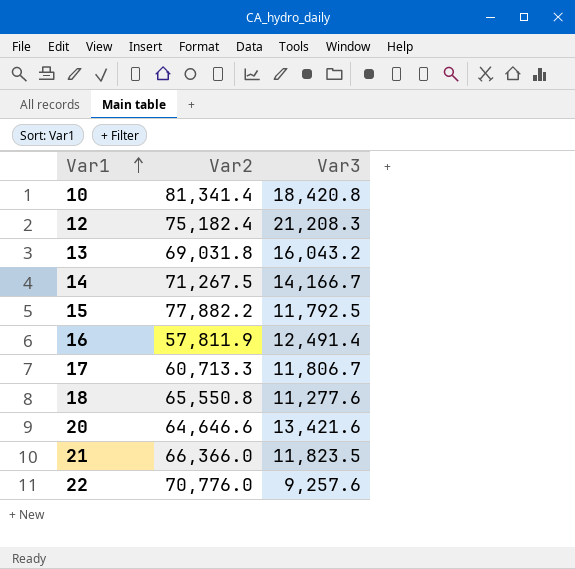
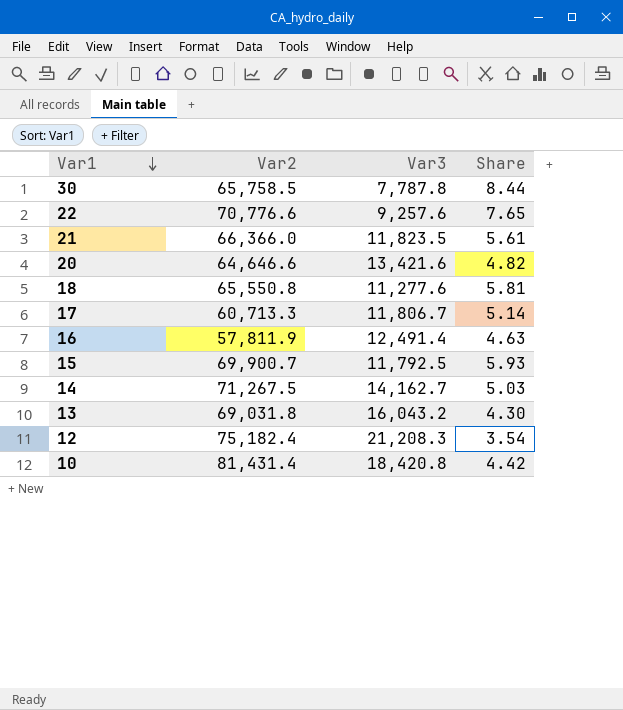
row order: Var1 ascending -> Var1 descending
column Share | formula: none -> [Var2] / [Var3]
row 30: none -> 65,758.5 | 7,787.8 | 8.44
22 | Var2: 70,776.0 -> 70,776.6
15 | Var2: 77,882.2 -> 69,900.7
14 | Var3: 14,166.7 -> 14,162.7
10 | Var2: 81,341.4 -> 81,431.4

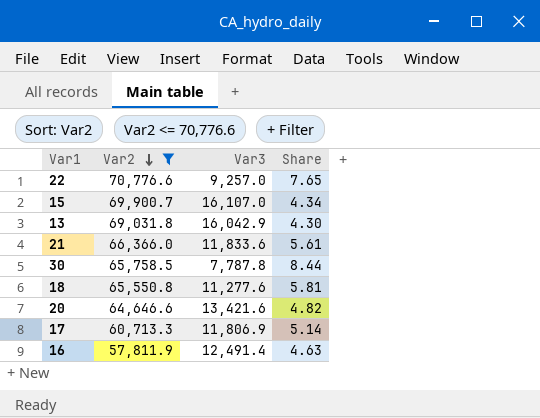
filter: none -> Var2 <= 70,776.6
row order: Var1 descending -> Var2 descending
22 | Var3: 9,257.6 -> 9,257.0
15 | Var3: 11,792.5 -> 16,107.0
15 | Share: 5.93 -> 4.34
13 | Var3: 16,043.2 -> 16,042.9
21 | Var3: 11,823.5 -> 11,833.6
17 | Var3: 11,806.7 -> 11,806.9

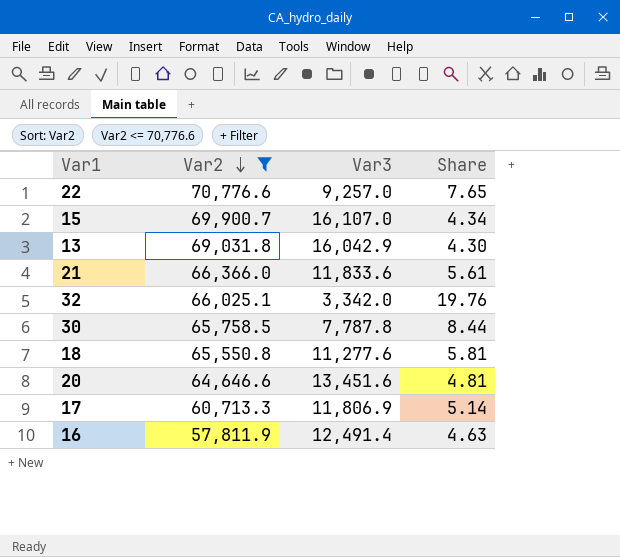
row 32: none -> 66,025.1 | 3,342.0 | 19.76
20 | Var3: 13,421.6 -> 13,451.6
20 | Share: 4.82 -> 4.81

